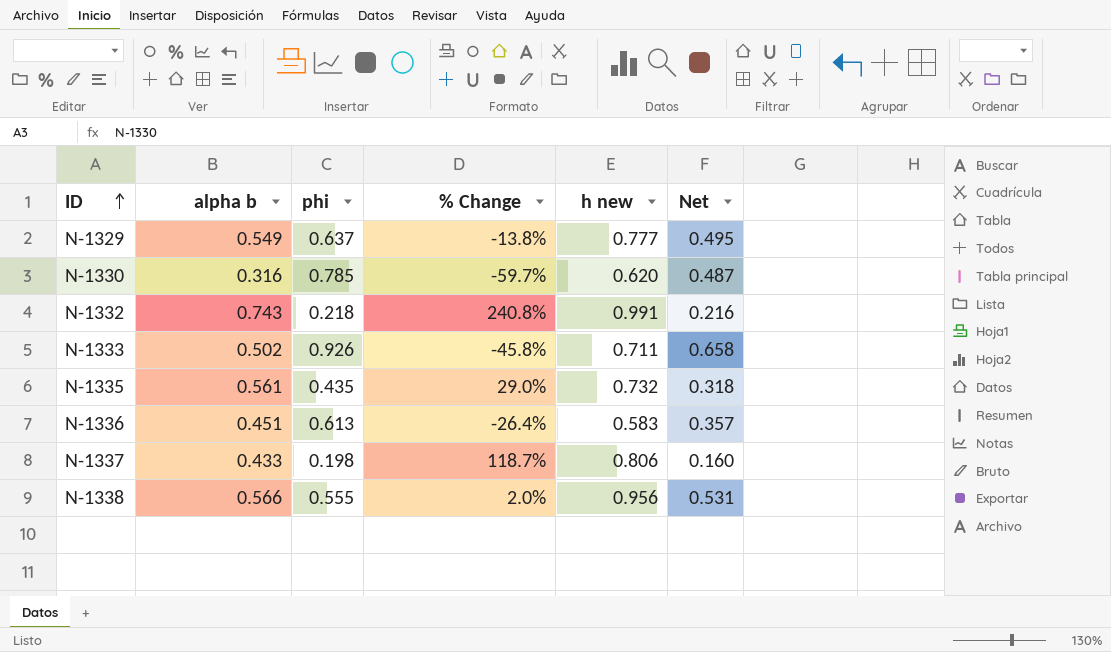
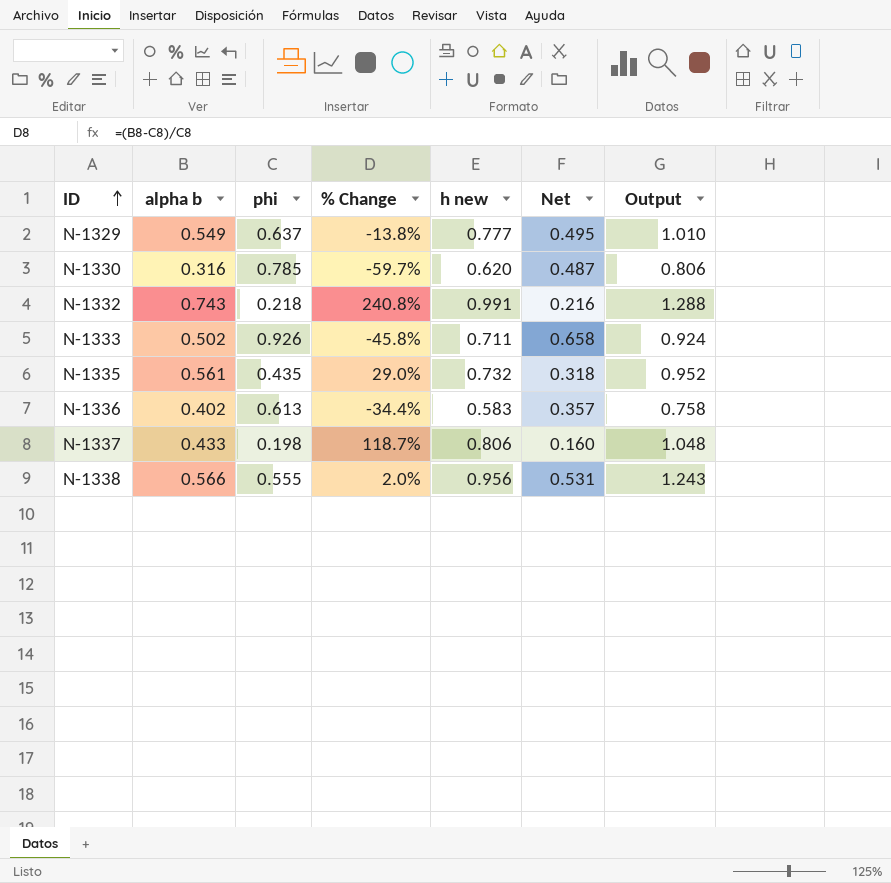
column Output | formula: none -> [h new] * 1.3
N-1336 | alpha b: 0.451 -> 0.402
N-1336 | % Change: -26.4% -> -34.4%

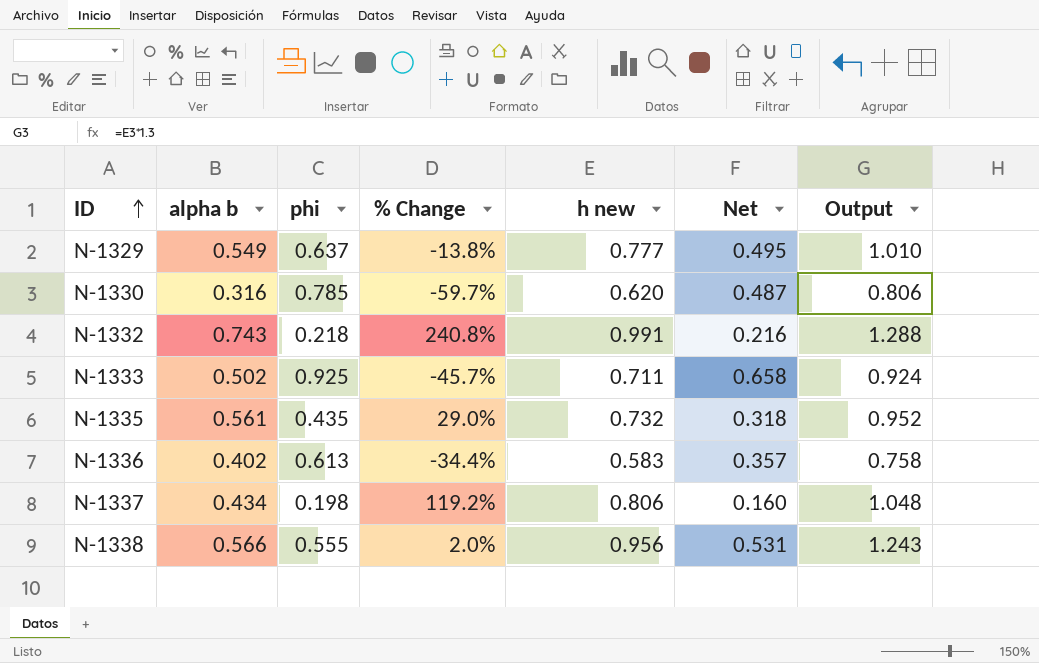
N-1333 | phi: 0.926 -> 0.925
N-1333 | % Change: -45.8% -> -45.7%
N-1337 | alpha b: 0.433 -> 0.434
N-1337 | % Change: 118.7% -> 119.2%

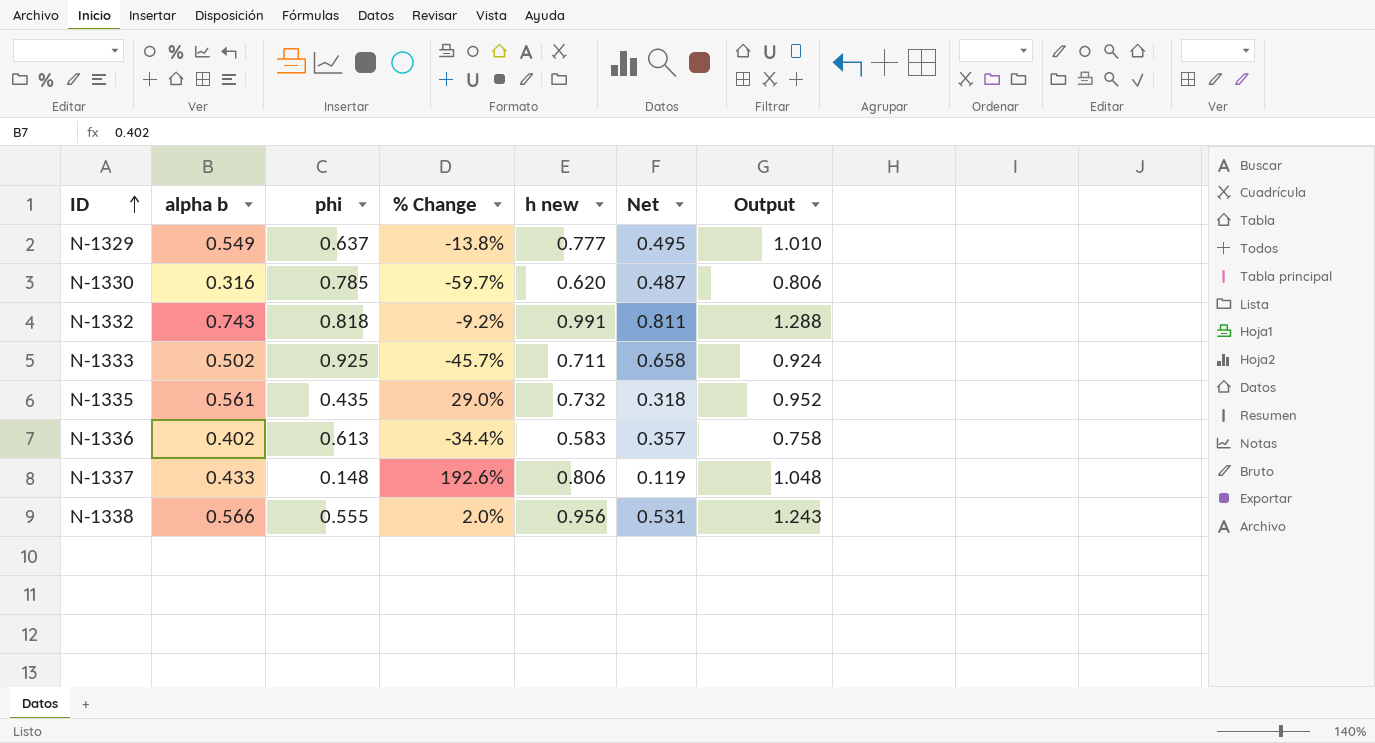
N-1332 | phi: 0.218 -> 0.818
N-1332 | % Change: 240.8% -> -9.2%
N-1332 | Net: 0.216 -> 0.811
N-1337 | alpha b: 0.434 -> 0.433
N-1337 | phi: 0.198 -> 0.148
N-1337 | % Change: 119.2% -> 192.6%
N-1337 | Net: 0.160 -> 0.119

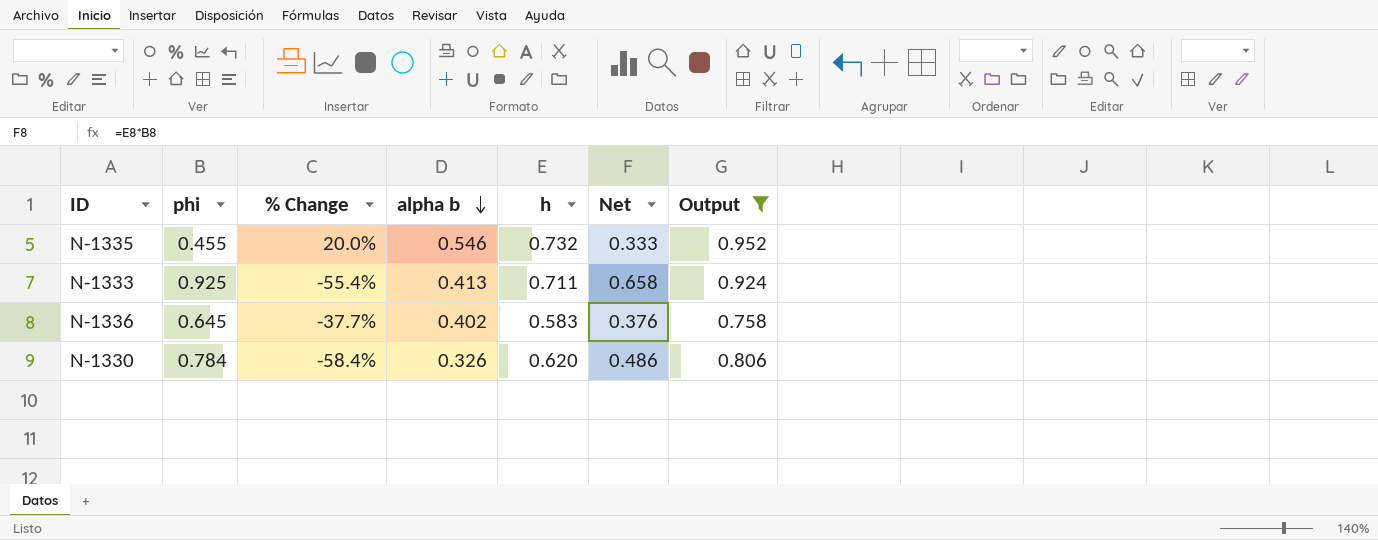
filter: none -> Output <= 0.952
row order: ID ascending -> alpha b descending
column alpha b | position: 2 -> 4
column name: h new -> h
N-1335 | phi: 0.435 -> 0.455
N-1335 | % Change: 29.0% -> 20.0%
N-1335 | alpha b: 0.561 -> 0.546
N-1335 | Net: 0.318 -> 0.333
N-1333 | % Change: -45.7% -> -55.4%
N-1333 | alpha b: 0.502 -> 0.413
N-1336 | phi: 0.613 -> 0.645
N-1336 | % Change: -34.4% -> -37.7%
N-1336 | Net: 0.357 -> 0.376
N-1330 | phi: 0.785 -> 0.784
N-1330 | % Change: -59.7% -> -58.4%
N-1330 | alpha b: 0.316 -> 0.326
N-1330 | Net: 0.487 -> 0.486

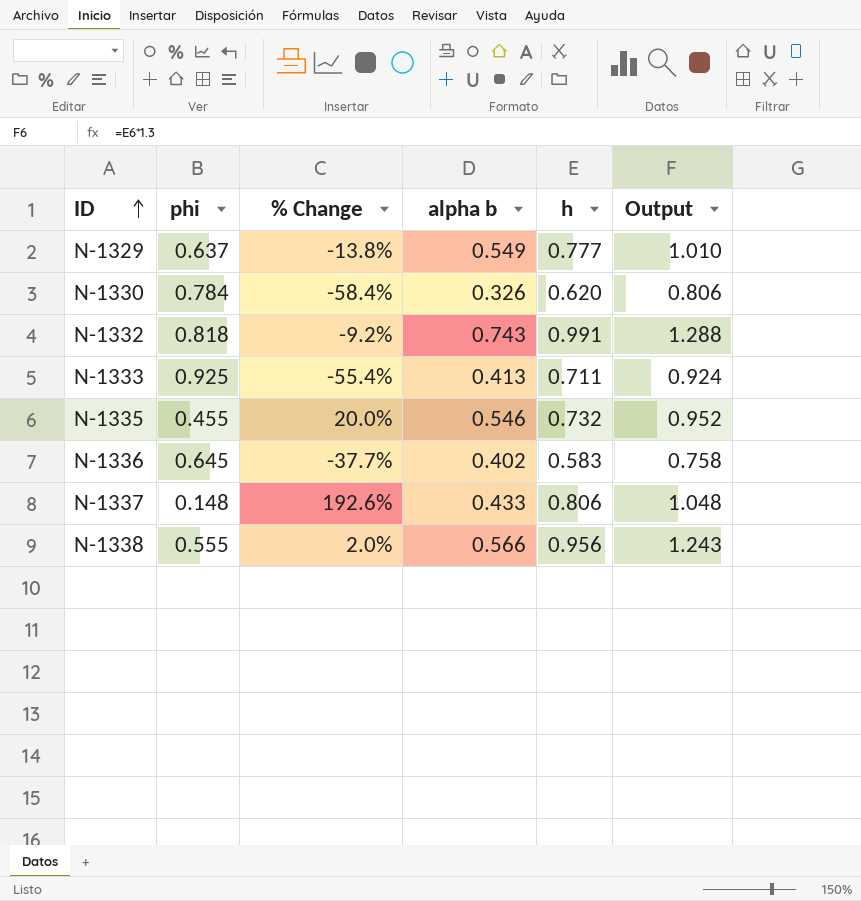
filter: Output <= 0.952 -> none
row order: alpha b descending -> ID ascending
column Net | formula: [phi] * [h] -> none

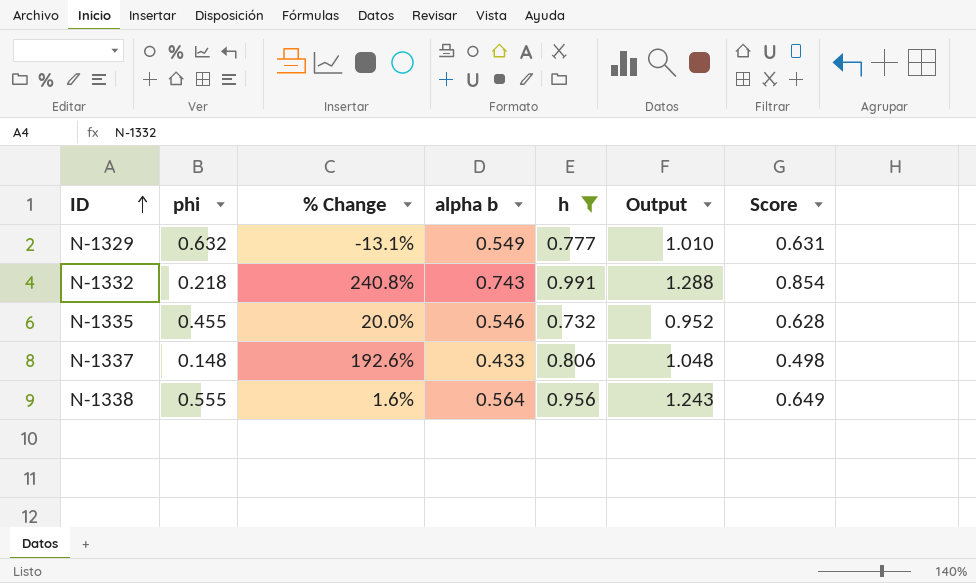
filter: none -> h >= 0.732
column Score | formula: none -> [alpha b] * 1.15
N-1329 | phi: 0.637 -> 0.632
N-1329 | % Change: -13.8% -> -13.1%
N-1332 | phi: 0.818 -> 0.218
N-1332 | % Change: -9.2% -> 240.8%
N-1338 | % Change: 2.0% -> 1.6%
N-1338 | alpha b: 0.566 -> 0.564

